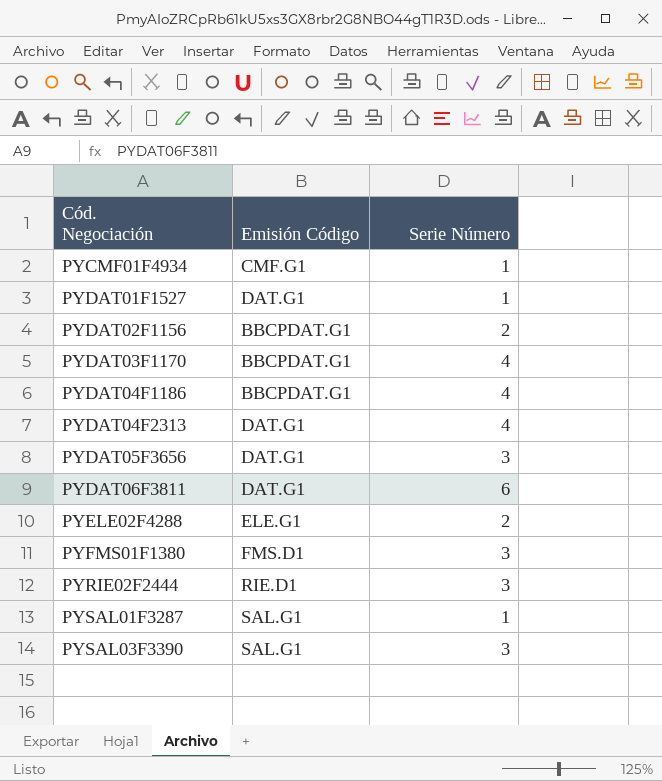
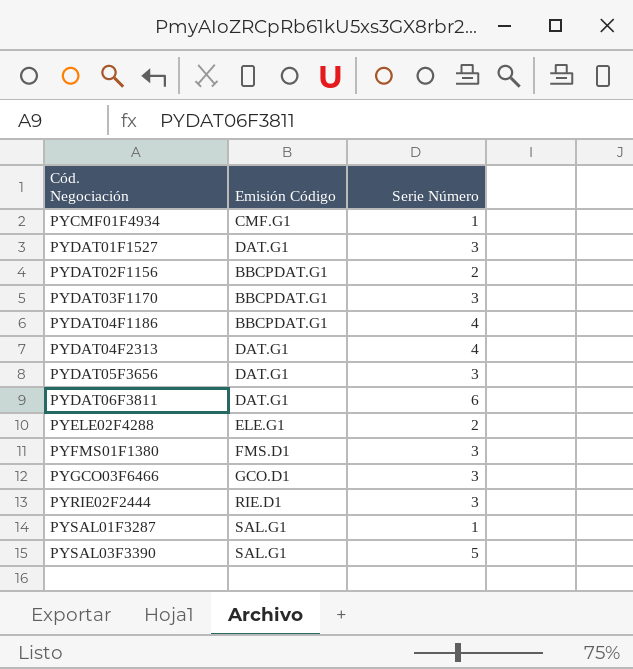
PYDAT01F1527 | Serie Número: 1 -> 3
PYDAT03F1170 | Serie Número: 4 -> 3
row PYGCO03F6466: none -> GCO.D1 | 3
PYSAL03F3390 | Serie Número: 3 -> 5

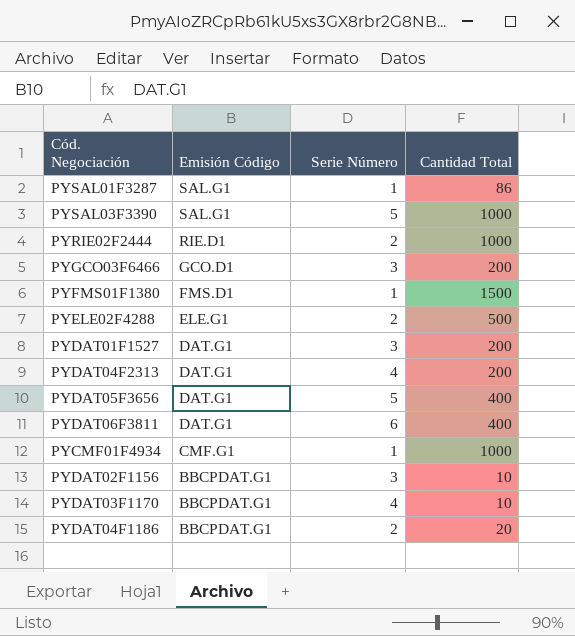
row order: Cód. Negociación ascending -> Emisión Código descending
column Cantidad Total | position: none -> 4
PYRIE02F2444 | Serie Número: 3 -> 2
PYFMS01F1380 | Serie Número: 3 -> 1
PYDAT05F3656 | Serie Número: 3 -> 5
PYDAT02F1156 | Serie Número: 2 -> 3
PYDAT03F1170 | Serie Número: 3 -> 4
PYDAT04F1186 | Serie Número: 4 -> 2

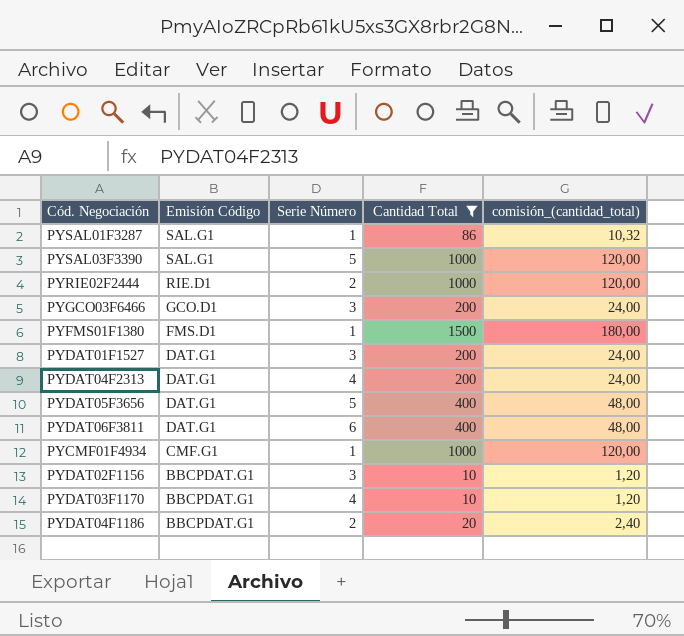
filter: none -> Cantidad Total != 500
column comisión_(cantidad_total) | formula: none -> [Cantidad Total] * 0,12

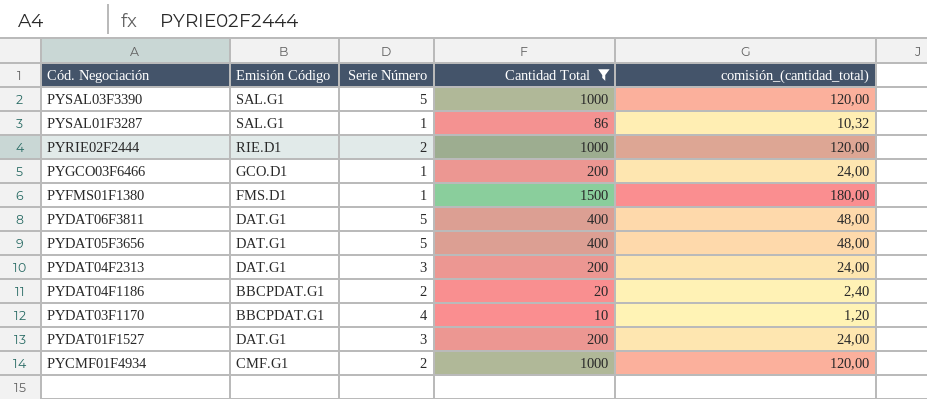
row order: Emisión Código descending -> Cód. Negociación descending
row PYDAT02F1156: BBCPDAT.G1 | 3 | 10 | 1,20 -> none
PYGCO03F6466 | Serie Número: 3 -> 1
PYDAT06F3811 | Serie Número: 6 -> 5
PYDAT04F2313 | Serie Número: 4 -> 3
PYCMF01F4934 | Serie Número: 1 -> 2

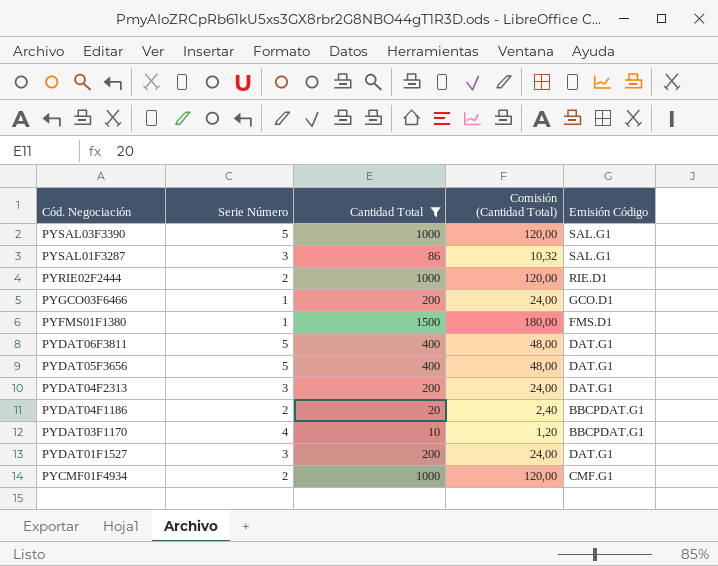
column name: comisión_(cantidad_total) -> Comisión (Cantidad Total)
column Emisión Código | position: 2 -> 5
PYSAL01F3287 | Serie Número: 1 -> 3

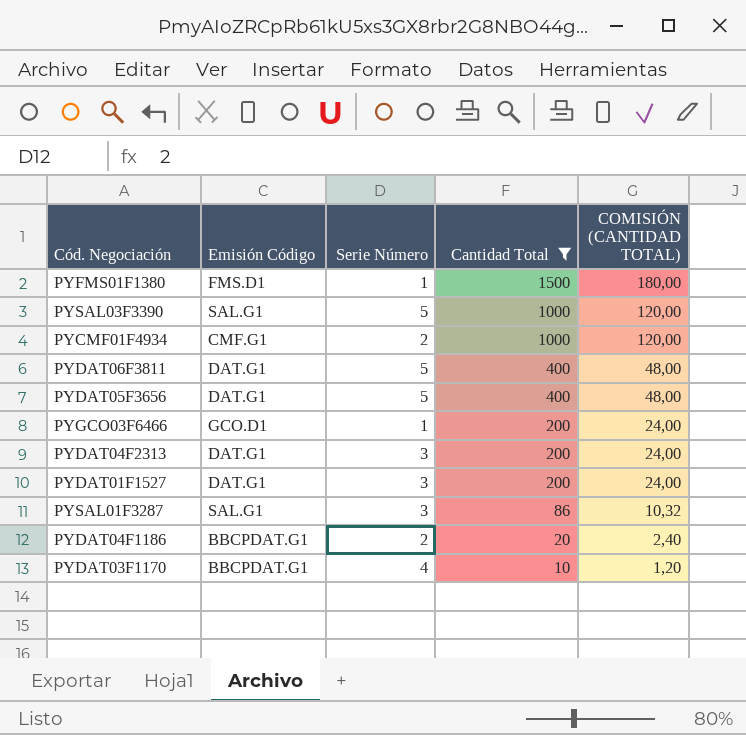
row order: Cód. Negociación descending -> Cantidad Total descending
column Emisión Código | position: 5 -> 2
column name: Comisión (Cantidad Total) -> COMISIÓN (CANTIDAD TOTAL)
row PYRIE02F2444: 2 | 1000 | 120,00 | RIE.D1 -> none

